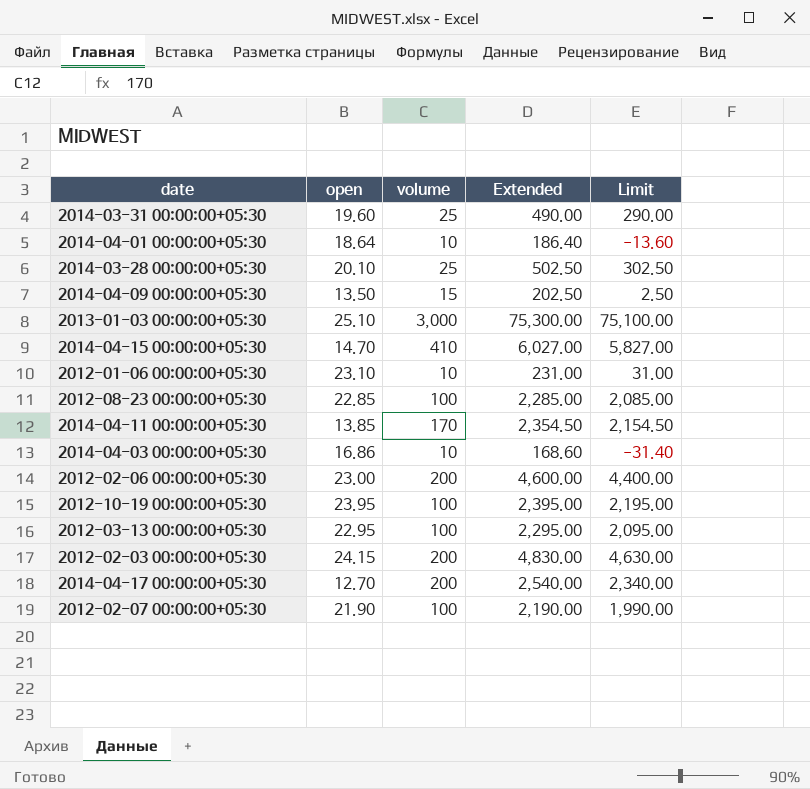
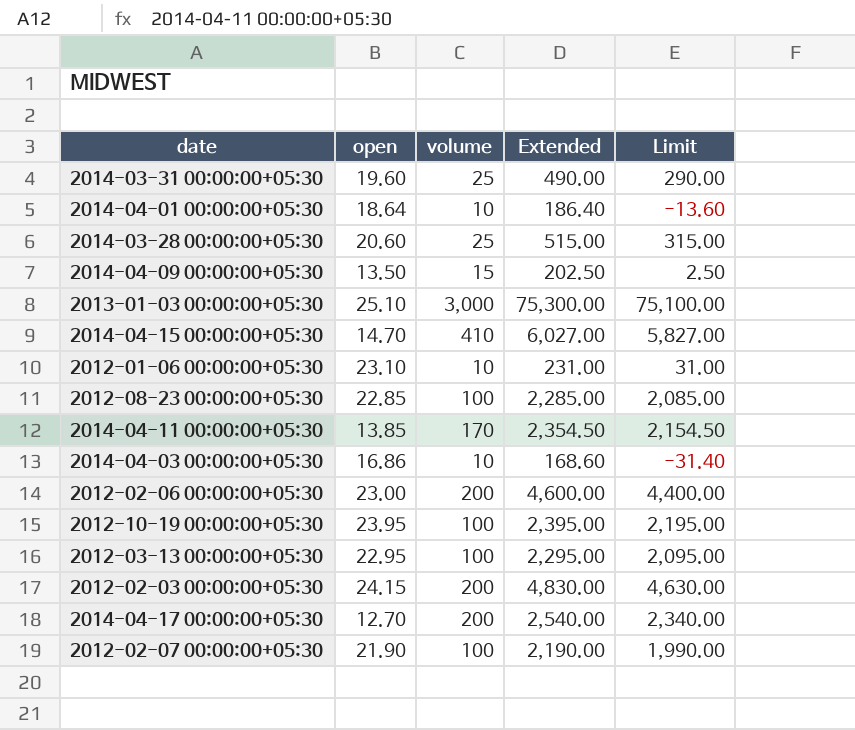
2014-03-28 00:00:00+05:30 | open: 20.10 -> 20.60
2014-03-28 00:00:00+05:30 | Extended: 502.50 -> 515.00
2014-03-28 00:00:00+05:30 | Limit: 302.50 -> 315.00

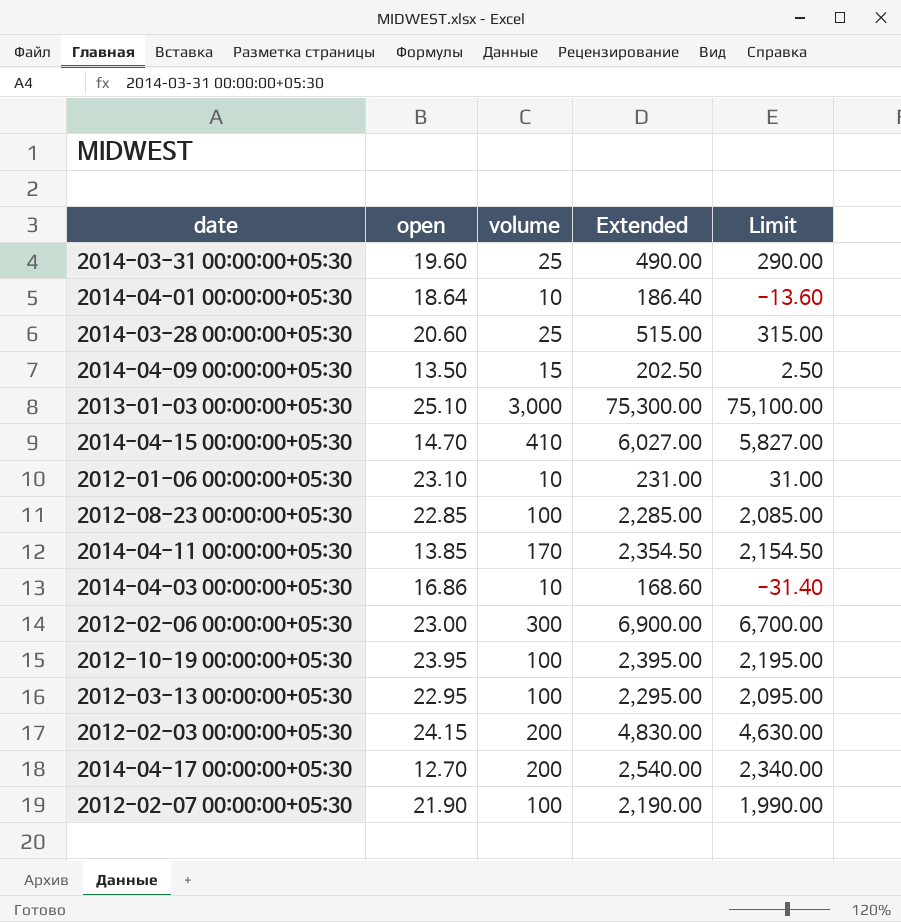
2012-02-06 00:00:00+05:30 | volume: 200 -> 300
2012-02-06 00:00:00+05:30 | Extended: 4,600.00 -> 6,900.00
2012-02-06 00:00:00+05:30 | Limit: 4,400.00 -> 6,700.00

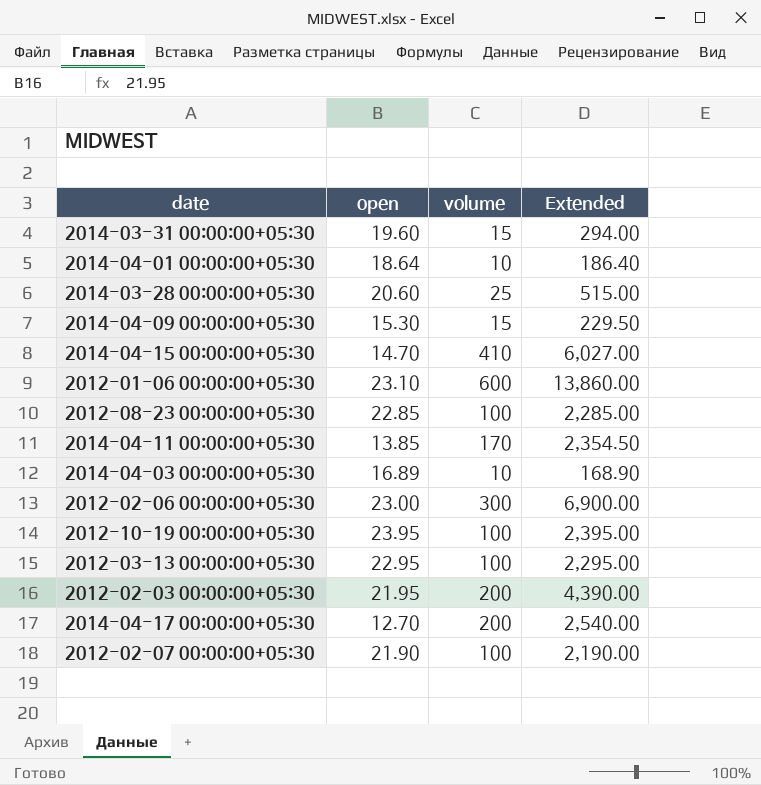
column Limit | formula: [Extended] - 200 -> none
row 2013-01-03 00:00:00+05:30: 25.10 | 3,000 | 75,300.00 | 75,100.00 -> none
2014-03-31 00:00:00+05:30 | volume: 25 -> 15
2014-03-31 00:00:00+05:30 | Extended: 490.00 -> 294.00
2014-04-09 00:00:00+05:30 | open: 13.50 -> 15.30
2014-04-09 00:00:00+05:30 | Extended: 202.50 -> 229.50
2012-01-06 00:00:00+05:30 | volume: 10 -> 600
2012-01-06 00:00:00+05:30 | Extended: 231.00 -> 13,860.00
2014-04-03 00:00:00+05:30 | open: 16.86 -> 16.89
2014-04-03 00:00:00+05:30 | Extended: 168.60 -> 168.90
2012-02-03 00:00:00+05:30 | open: 24.15 -> 21.95
2012-02-03 00:00:00+05:30 | Extended: 4,830.00 -> 4,390.00

